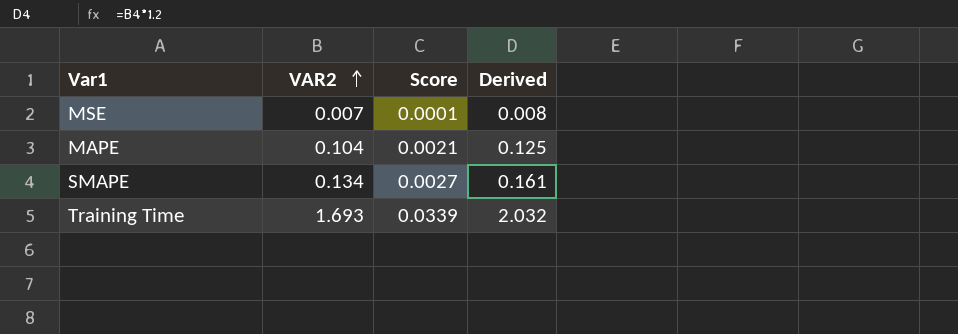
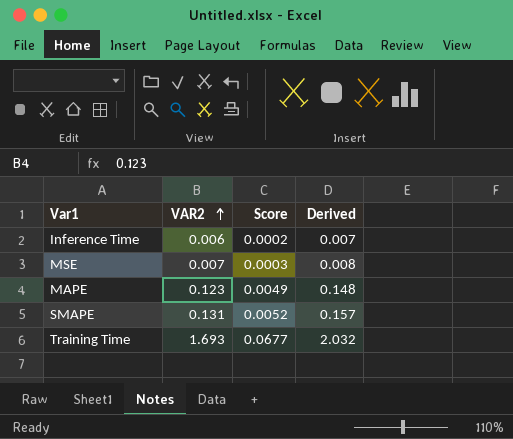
column Score | formula: [VAR2] * 0.02 -> [VAR2] * 0.04
row Inference Time: none -> 0.006 | 0.0002 | 0.007
MAPE | VAR2: 0.104 -> 0.123
MAPE | Derived: 0.125 -> 0.148
SMAPE | VAR2: 0.134 -> 0.131
SMAPE | Derived: 0.161 -> 0.157

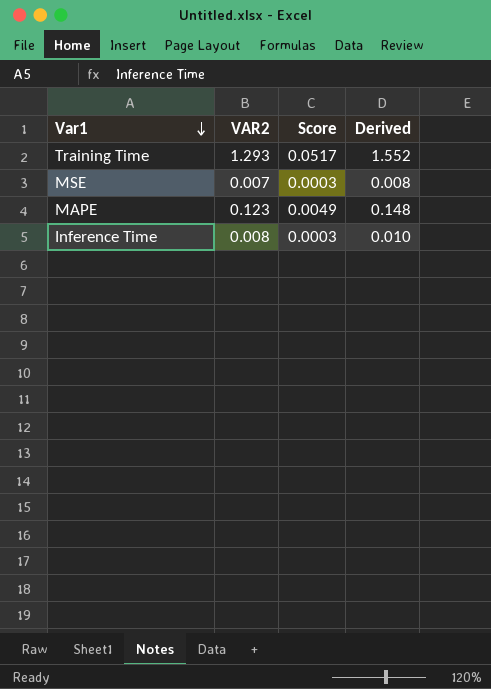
row order: VAR2 ascending -> Var1 descending
row SMAPE: 0.131 | 0.0052 | 0.157 -> none
Training Time | VAR2: 1.693 -> 1.293
Training Time | Score: 0.0677 -> 0.0517
Training Time | Derived: 2.032 -> 1.552
Inference Time | VAR2: 0.006 -> 0.008
Inference Time | Score: 0.0002 -> 0.0003
Inference Time | Derived: 0.007 -> 0.010

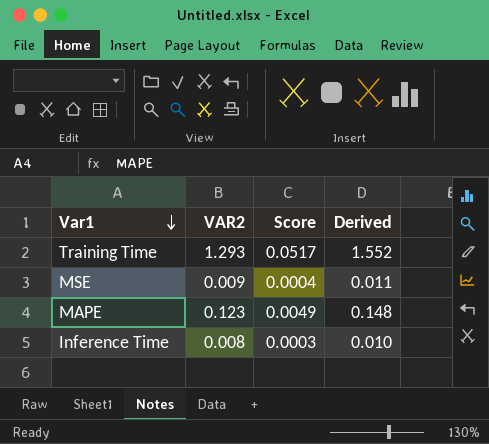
MSE | VAR2: 0.007 -> 0.009
MSE | Score: 0.0003 -> 0.0004
MSE | Derived: 0.008 -> 0.011

